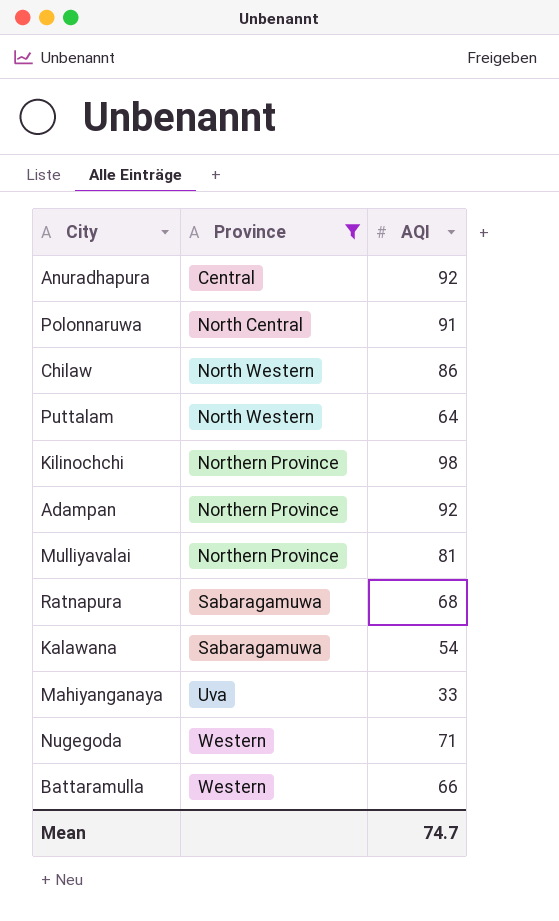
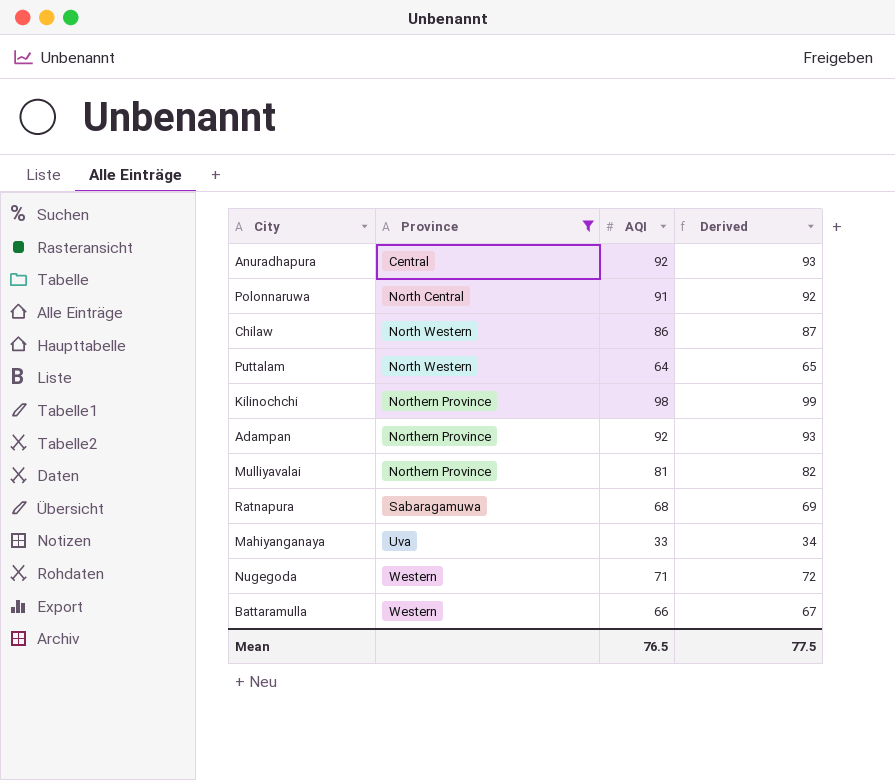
column Derived | formula: none -> [AQI] + 1
row Kalawana: Sabaragamuwa | 54 -> none
Mean | AQI: 74.7 -> 76.5

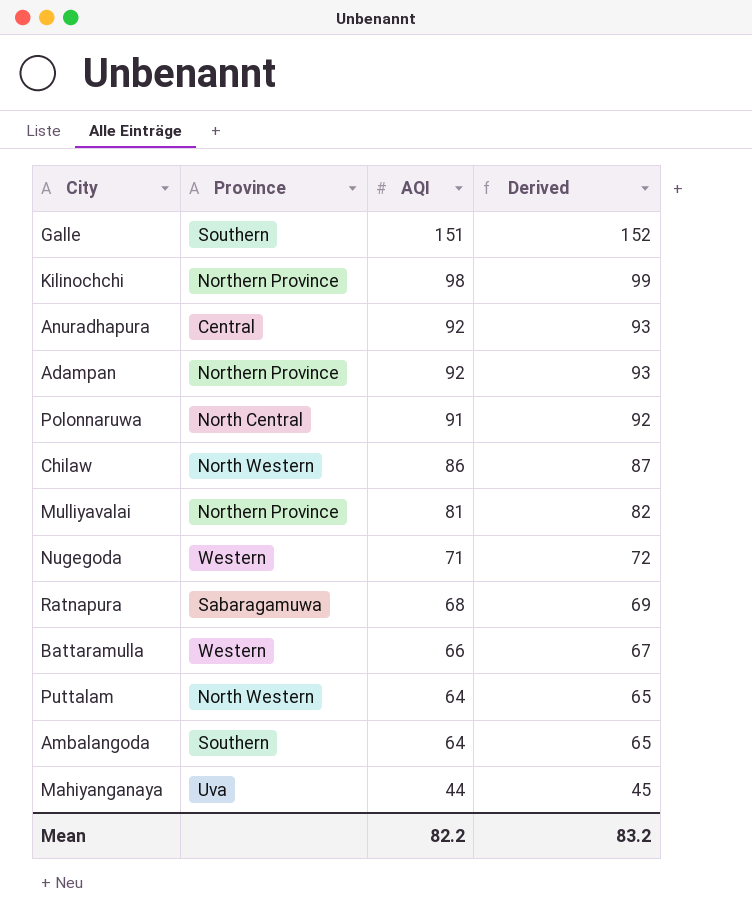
filter: Province != Southern -> none
row order: Province ascending -> AQI descending
Mahiyanganaya | AQI: 33 -> 44
Mahiyanganaya | Derived: 34 -> 45
Mean | AQI: 76.5 -> 82.2
Mean | Derived: 77.5 -> 83.2

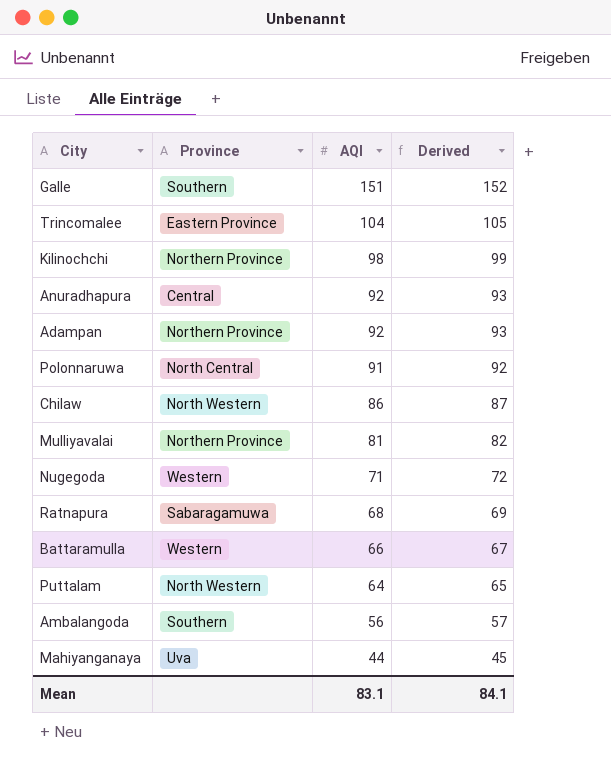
row Trincomalee: none -> Eastern Province | 104 | 105
Ambalangoda | AQI: 64 -> 56
Ambalangoda | Derived: 65 -> 57
Mean | AQI: 82.2 -> 83.1
Mean | Derived: 83.2 -> 84.1

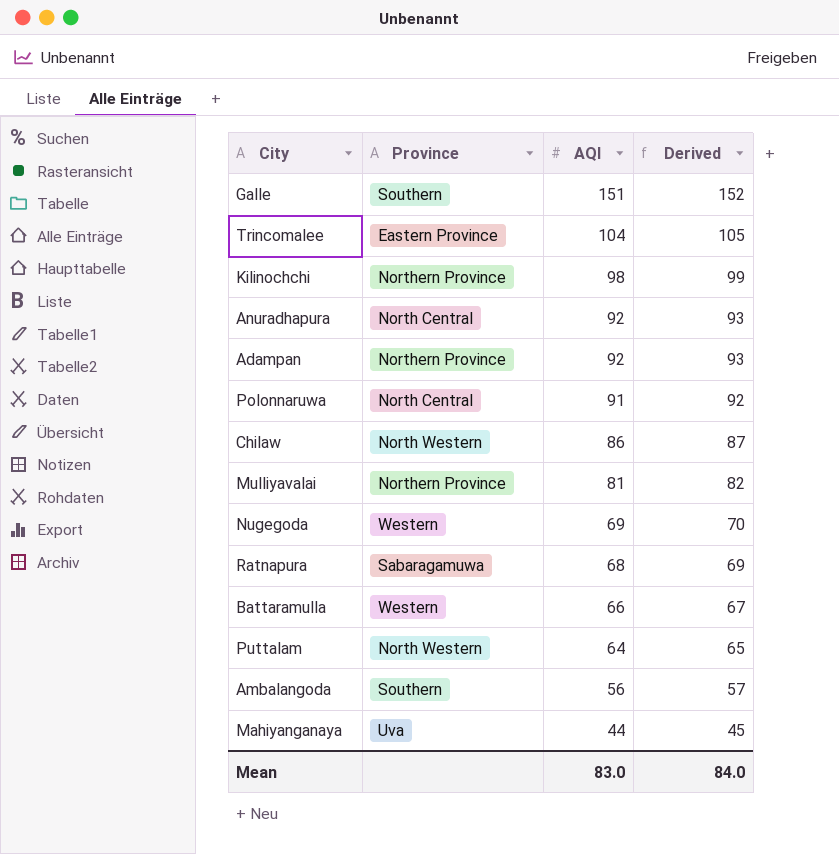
Anuradhapura | Province: Central -> North Central
Nugegoda | AQI: 71 -> 69
Nugegoda | Derived: 72 -> 70
Mean | AQI: 83.1 -> 83.0
Mean | Derived: 84.1 -> 84.0

